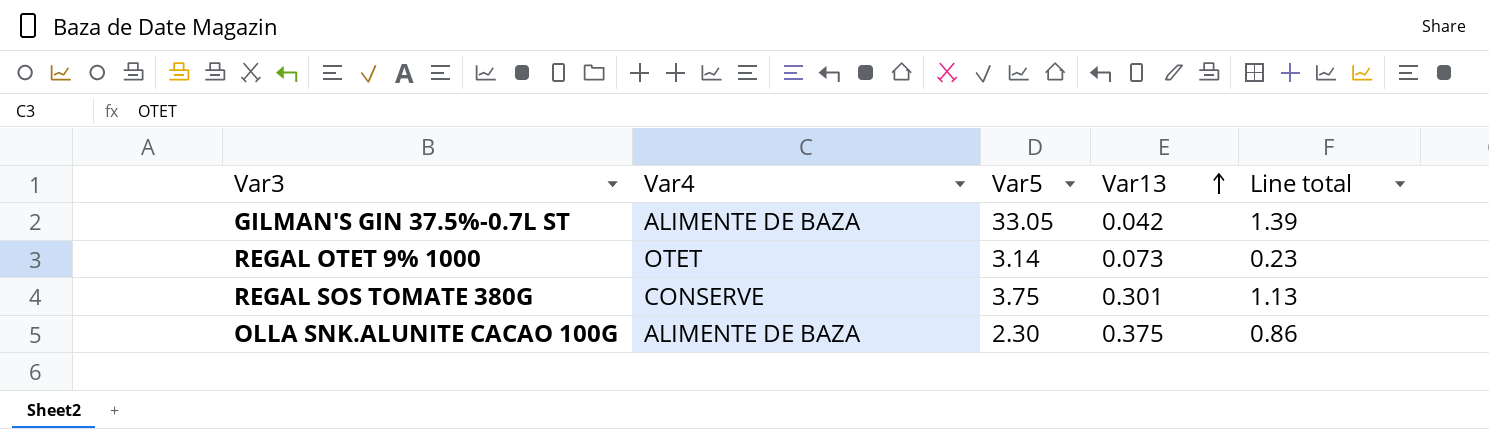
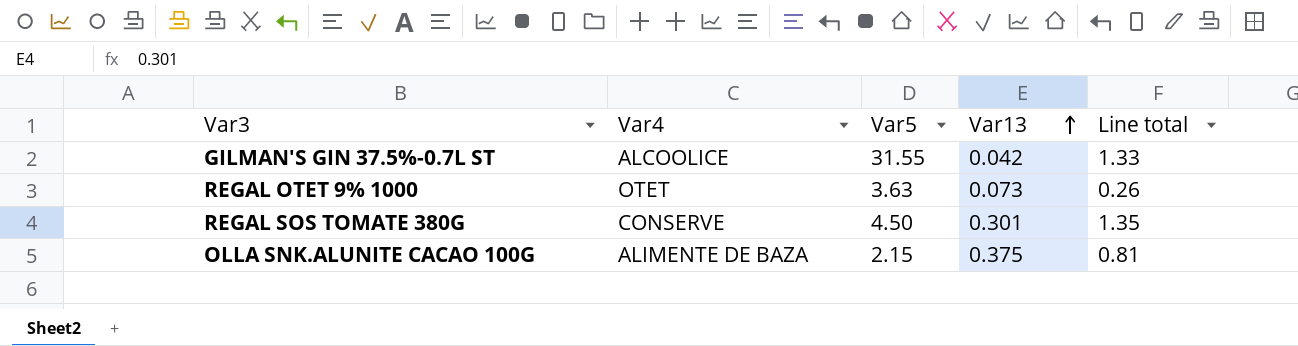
GILMAN'S GIN 37.5%-0.7L ST | Var4: ALIMENTE DE BAZA -> ALCOOLICE
GILMAN'S GIN 37.5%-0.7L ST | Var5: 33.05 -> 31.55
GILMAN'S GIN 37.5%-0.7L ST | Line total: 1.39 -> 1.33
REGAL OTET 9% 1000 | Var5: 3.14 -> 3.63
REGAL OTET 9% 1000 | Line total: 0.23 -> 0.26
REGAL SOS TOMATE 380G | Var5: 3.75 -> 4.50
REGAL SOS TOMATE 380G | Line total: 1.13 -> 1.35
OLLA SNK.ALUNITE CACAO 100G | Var5: 2.30 -> 2.15
OLLA SNK.ALUNITE CACAO 100G | Line total: 0.86 -> 0.81

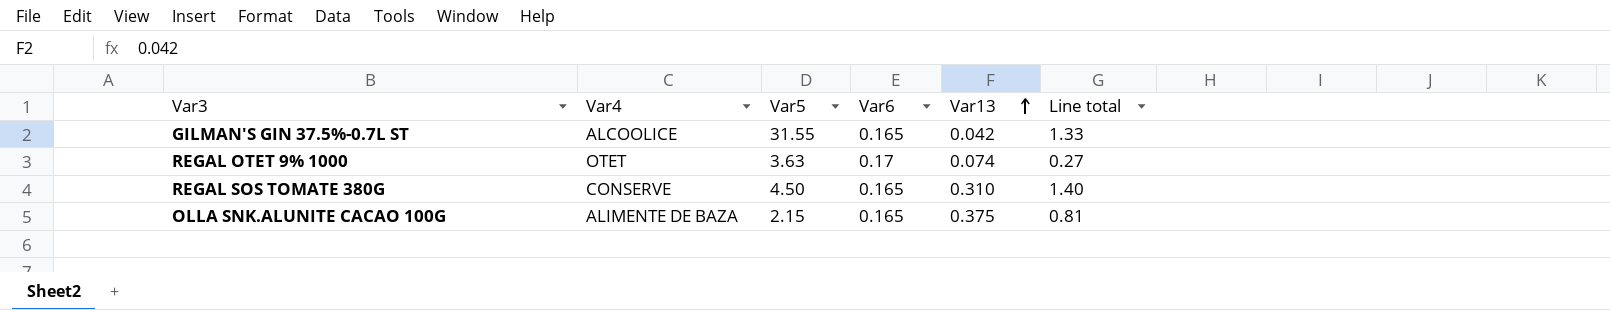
column Var6 | position: none -> 4
REGAL OTET 9% 1000 | Var13: 0.073 -> 0.074
REGAL OTET 9% 1000 | Line total: 0.26 -> 0.27
REGAL SOS TOMATE 380G | Var13: 0.301 -> 0.310
REGAL SOS TOMATE 380G | Line total: 1.35 -> 1.40

